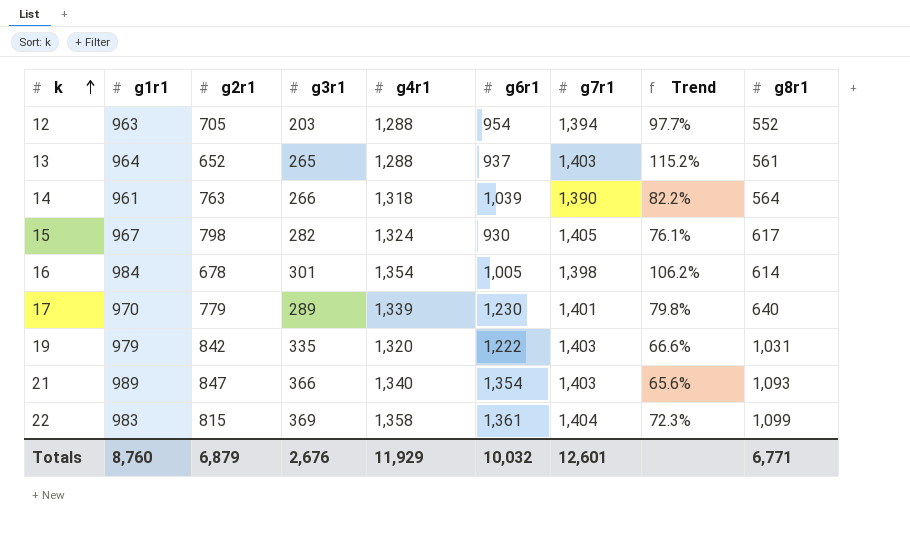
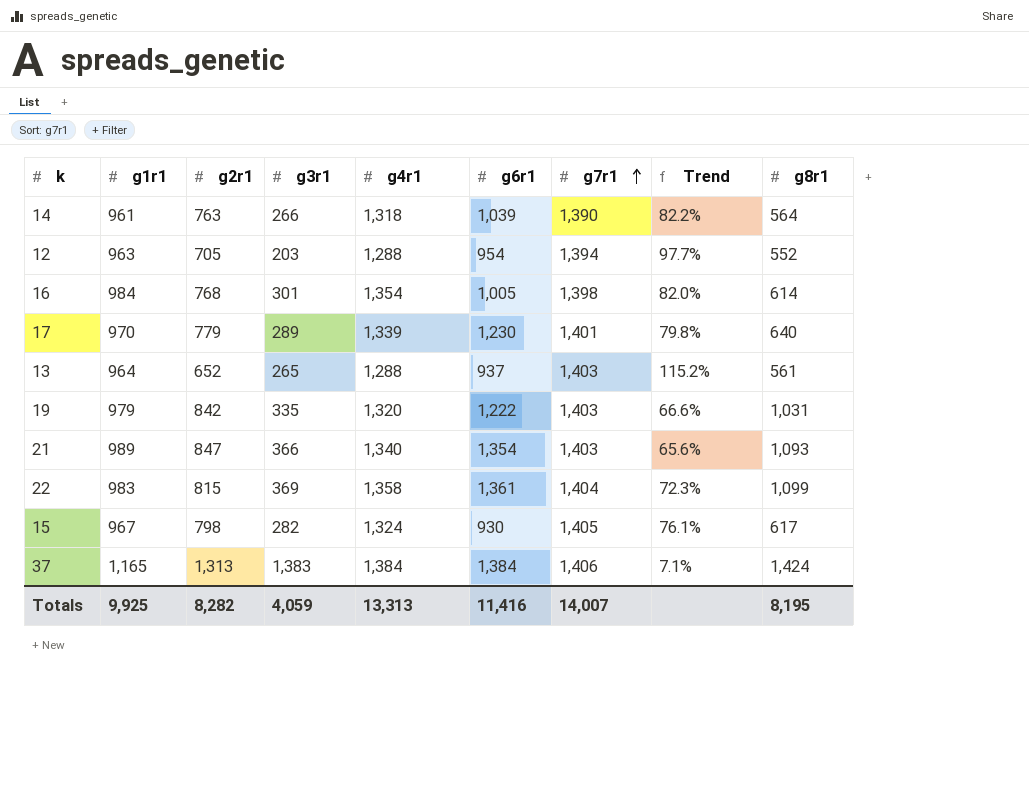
row order: k ascending -> g7r1 ascending
16 | g2r1: 678 -> 768
16 | Trend: 106.2% -> 82.0%
row 37: none -> 1,165 | 1,313 | 1,383 | 1,384 | 1,384 | 1,406 | 7.1% | 1,424
Totals | g1r1: 8,760 -> 9,925
Totals | g2r1: 6,879 -> 8,282
Totals | g3r1: 2,676 -> 4,059
Totals | g4r1: 11,929 -> 13,313
Totals | g6r1: 10,032 -> 11,416
Totals | g7r1: 12,601 -> 14,007
Totals | g8r1: 6,771 -> 8,195

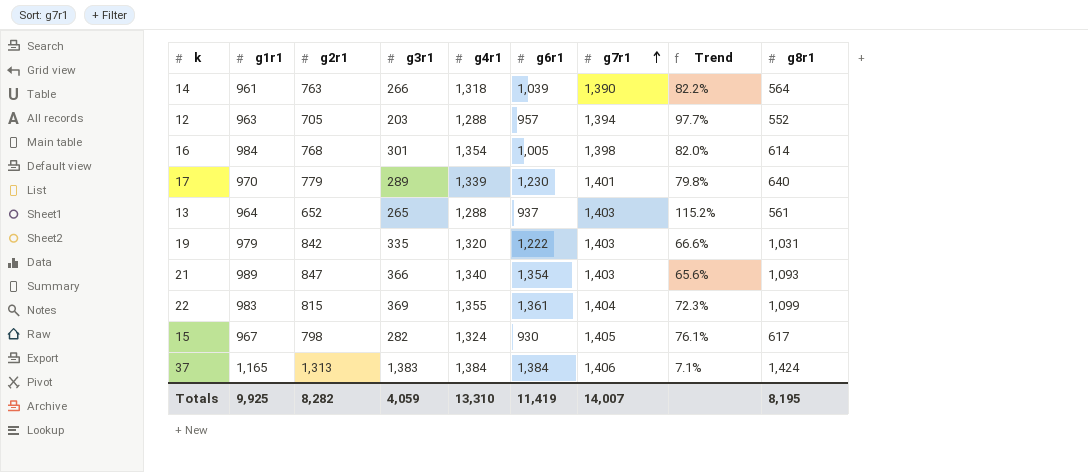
12 | g6r1: 954 -> 957
22 | g4r1: 1,358 -> 1,355
Totals | g4r1: 13,313 -> 13,310
Totals | g6r1: 11,416 -> 11,419

